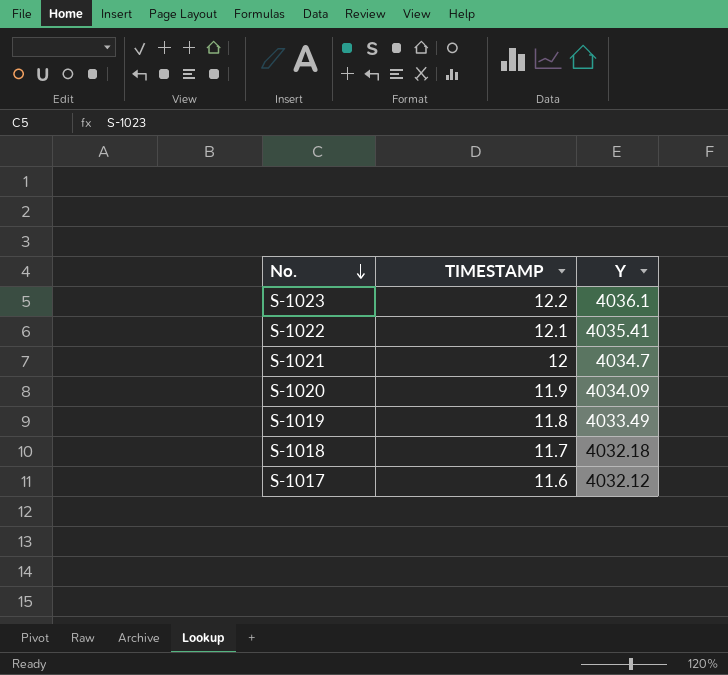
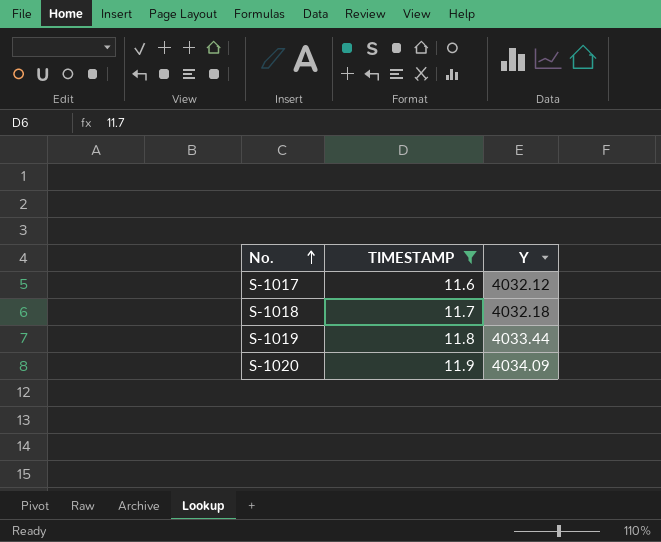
filter: none -> TIMESTAMP <= 11.9
row order: No. descending -> No. ascending
S-1019 | Y: 4033.49 -> 4033.44

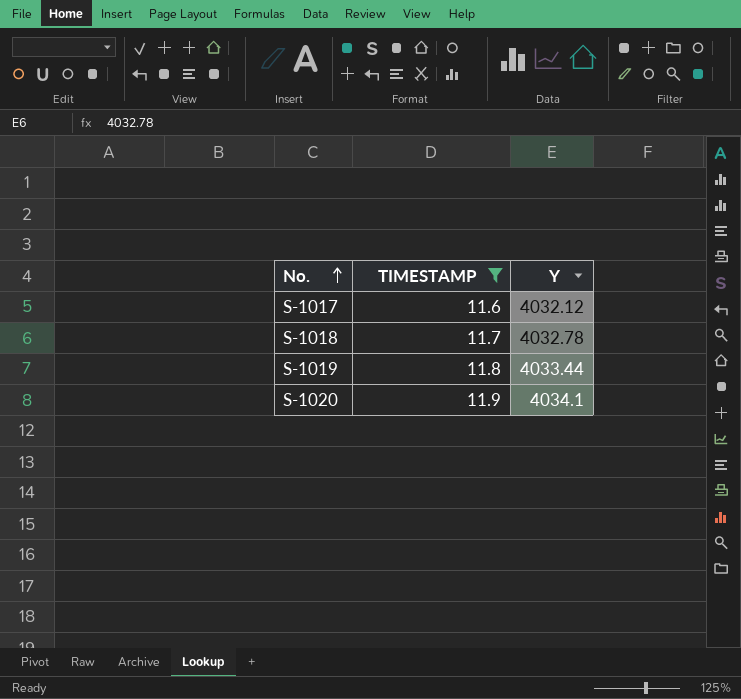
S-1018 | Y: 4032.18 -> 4032.78
S-1020 | Y: 4034.09 -> 4034.1

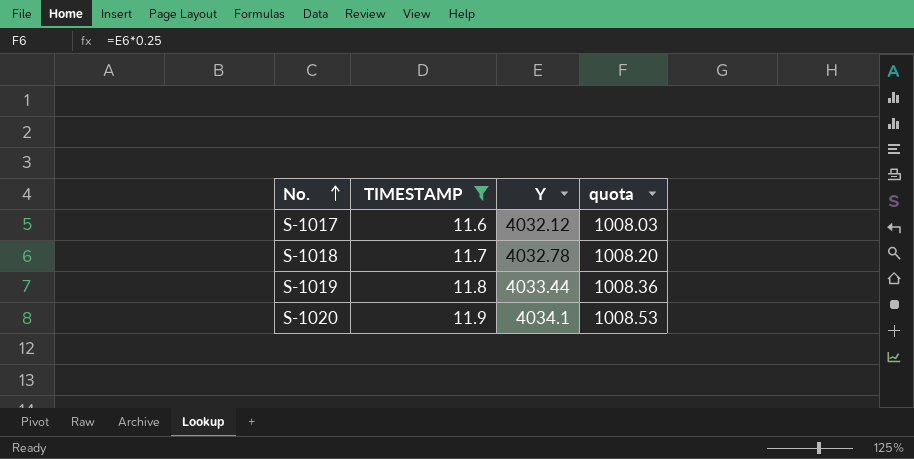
column quota | formula: none -> [Y] * 0.25

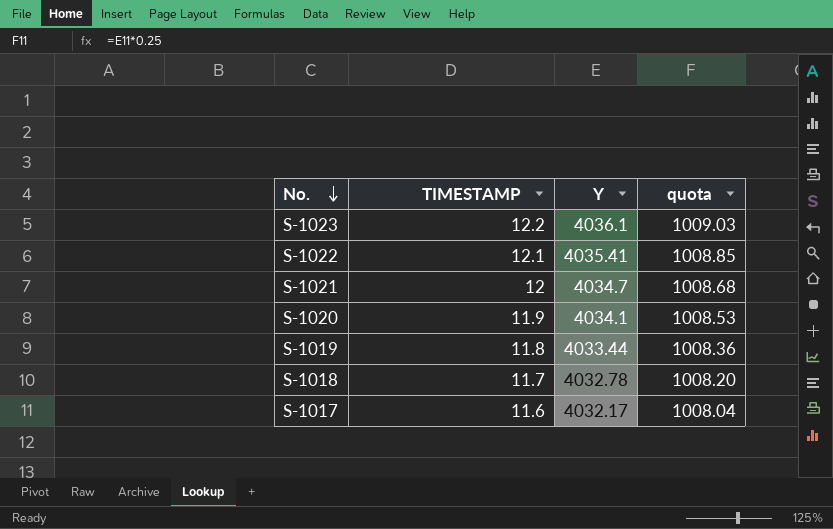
filter: TIMESTAMP <= 11.9 -> none
row order: No. ascending -> No. descending
S-1017 | Y: 4032.12 -> 4032.17
S-1017 | quota: 1008.03 -> 1008.04

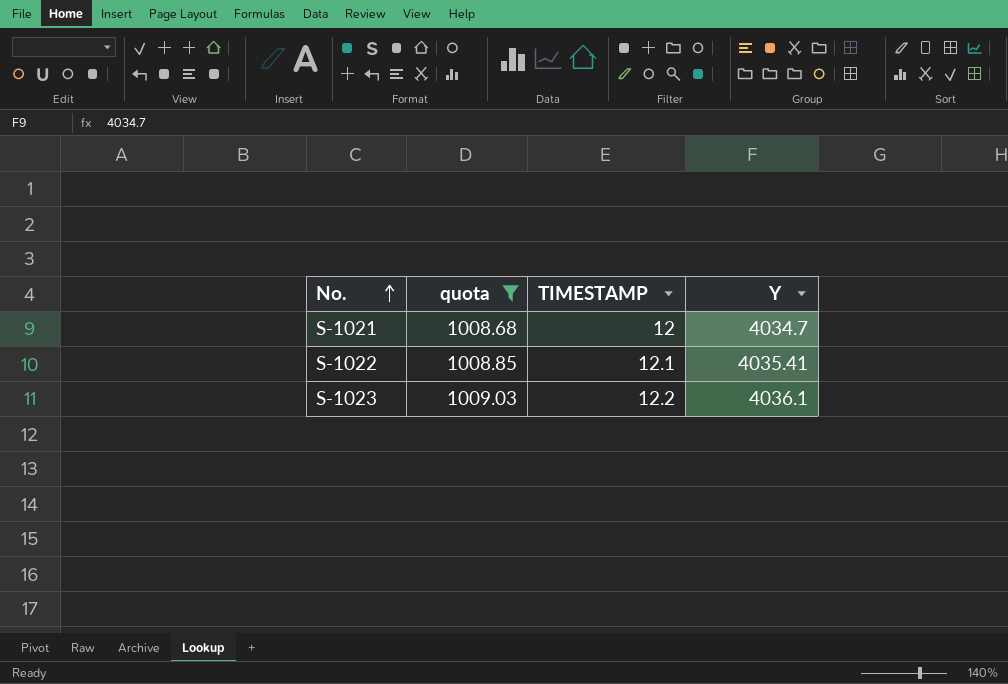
filter: none -> quota >= 1008.68
row order: No. descending -> No. ascending
column quota | position: 4 -> 2

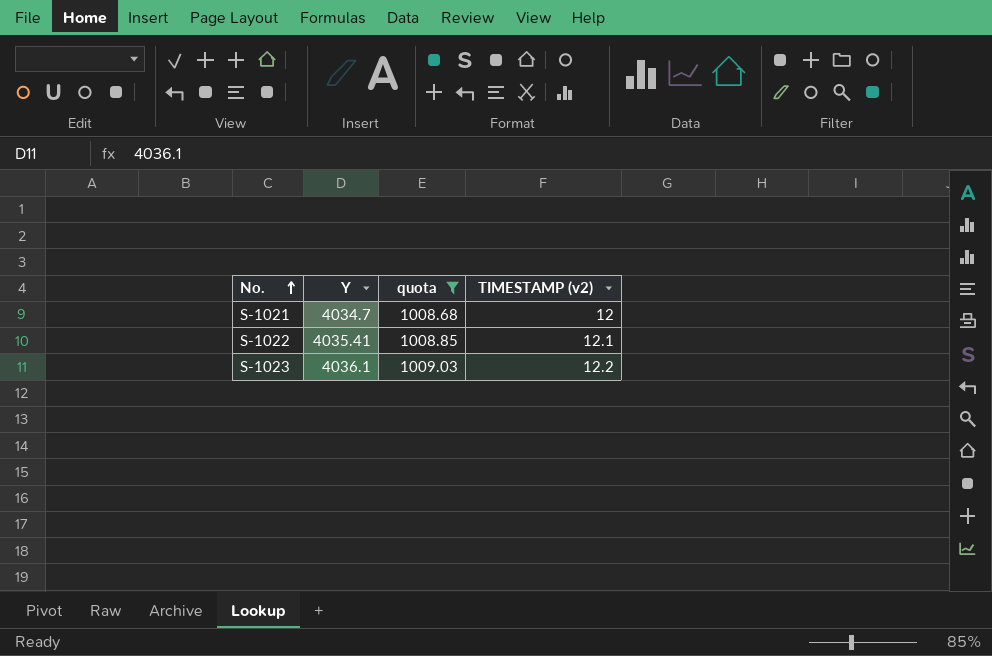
column Y | position: 4 -> 2
column name: TIMESTAMP -> TIMESTAMP (v2)

